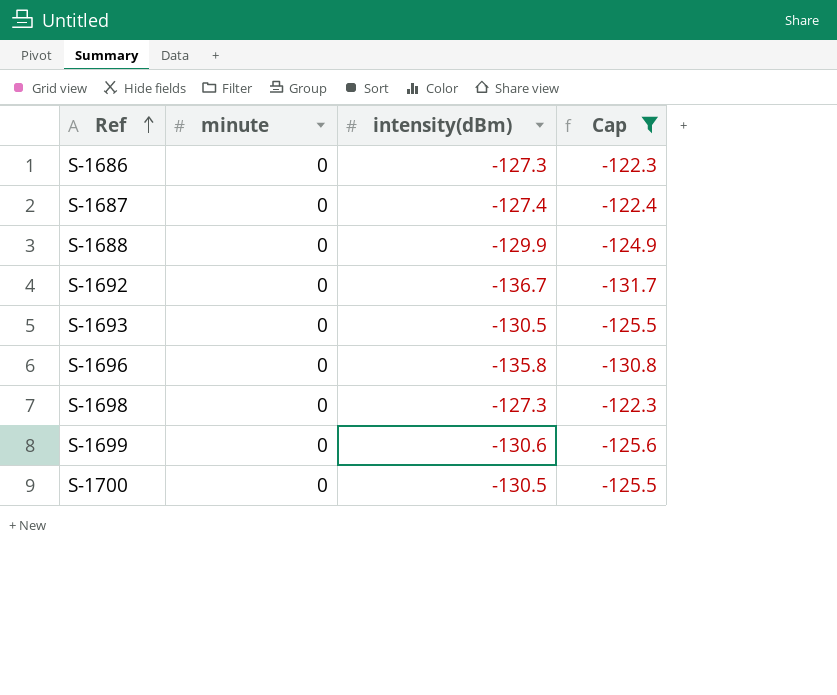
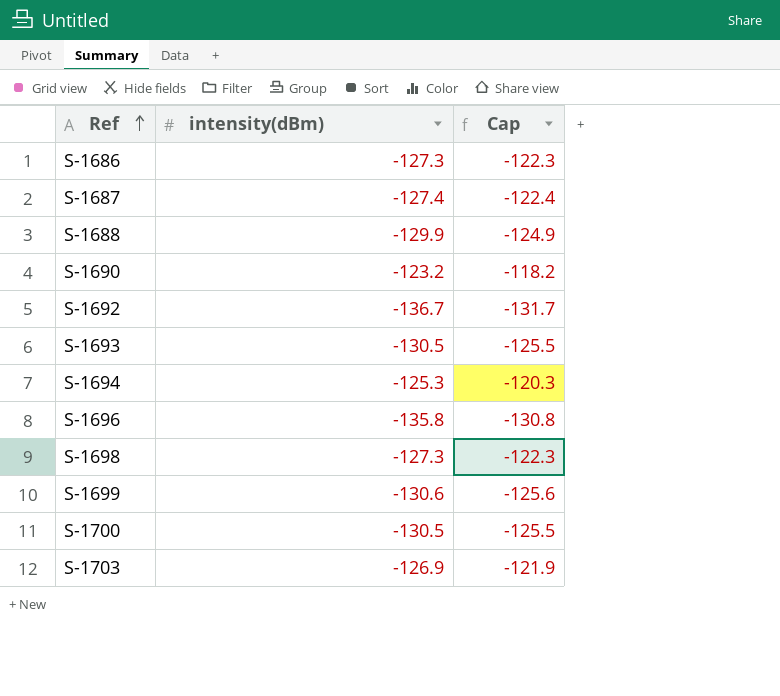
filter: Cap <= -122.3 -> none
column minute | position: 2 -> none

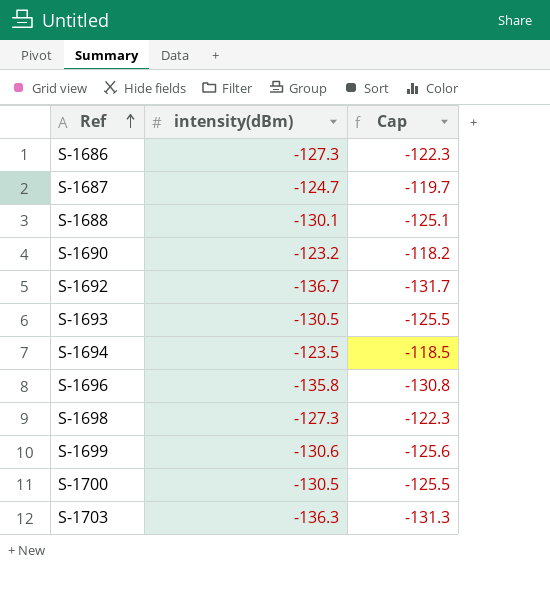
S-1687 | intensity(dBm): -127.4 -> -124.7
S-1687 | Cap: -122.4 -> -119.7
S-1688 | intensity(dBm): -129.9 -> -130.1
S-1688 | Cap: -124.9 -> -125.1
S-1694 | intensity(dBm): -125.3 -> -123.5
S-1694 | Cap: -120.3 -> -118.5
S-1703 | intensity(dBm): -126.9 -> -136.3
S-1703 | Cap: -121.9 -> -131.3

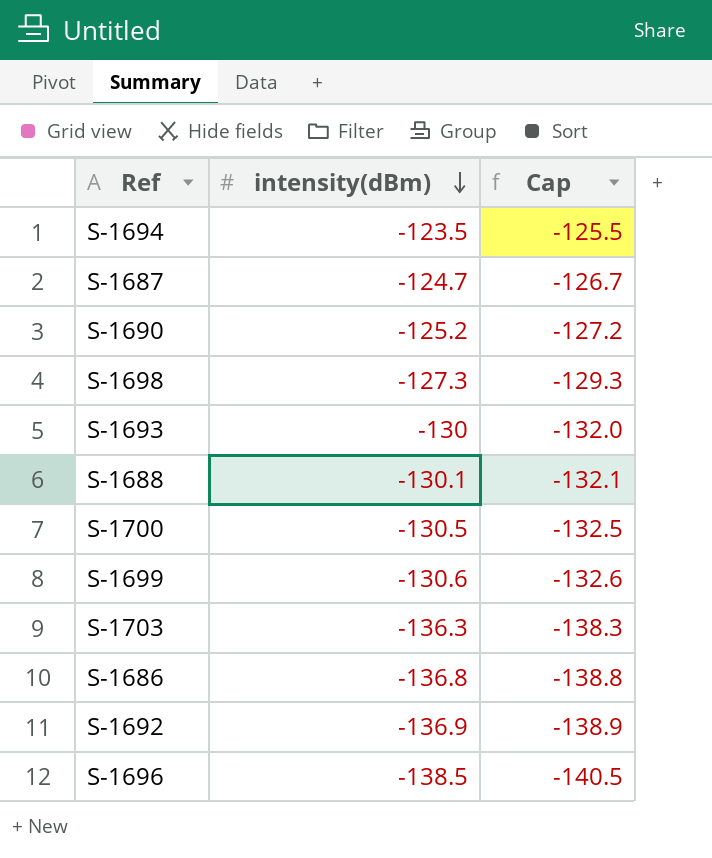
row order: Ref ascending -> intensity(dBm) descending
column Cap | formula: [intensity(dBm)] + 5 -> [intensity(dBm)] - 2
S-1690 | intensity(dBm): -123.2 -> -125.2
S-1693 | intensity(dBm): -130.5 -> -130
S-1686 | intensity(dBm): -127.3 -> -136.8
S-1692 | intensity(dBm): -136.7 -> -136.9
S-1696 | intensity(dBm): -135.8 -> -138.5

